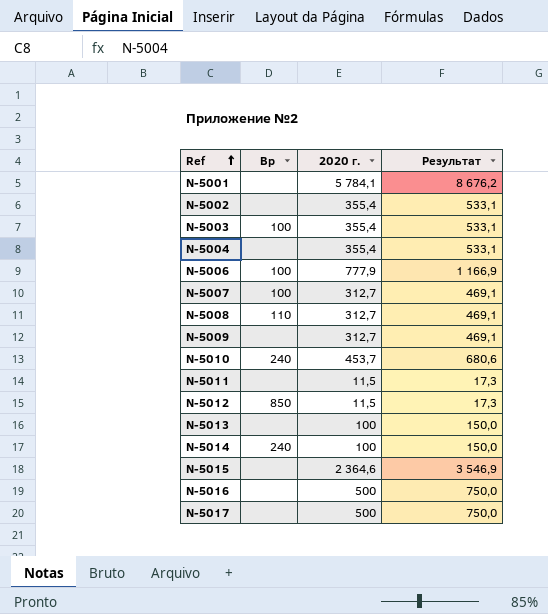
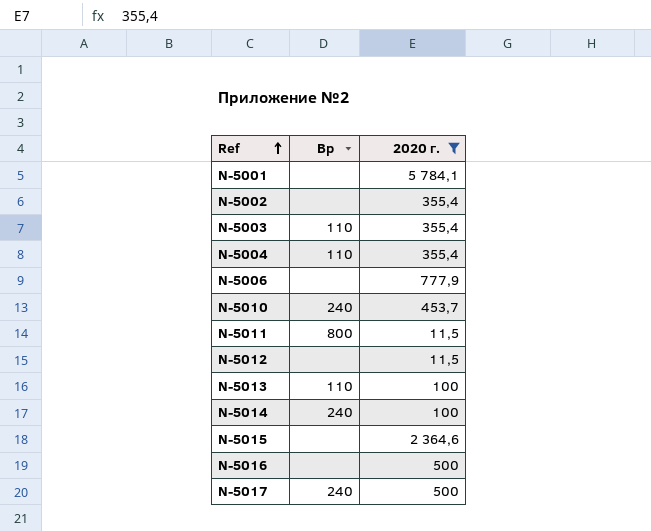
filter: none -> 2020 г. != 312,7
column Результат | formula: [2020 г.] * 1,5 -> none
N-5003 | Вр: 100 -> 110
N-5004 | Вр: none -> 110
N-5006 | Вр: 100 -> none
N-5011 | Вр: none -> 800
N-5012 | Вр: 850 -> none
N-5013 | Вр: none -> 110
N-5017 | Вр: none -> 240

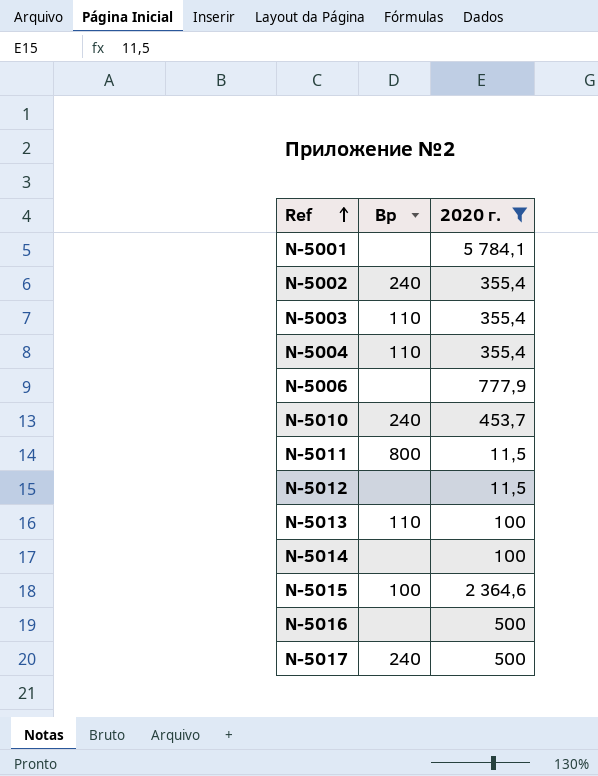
N-5002 | Вр: none -> 240
N-5014 | Вр: 240 -> none
N-5015 | Вр: none -> 100

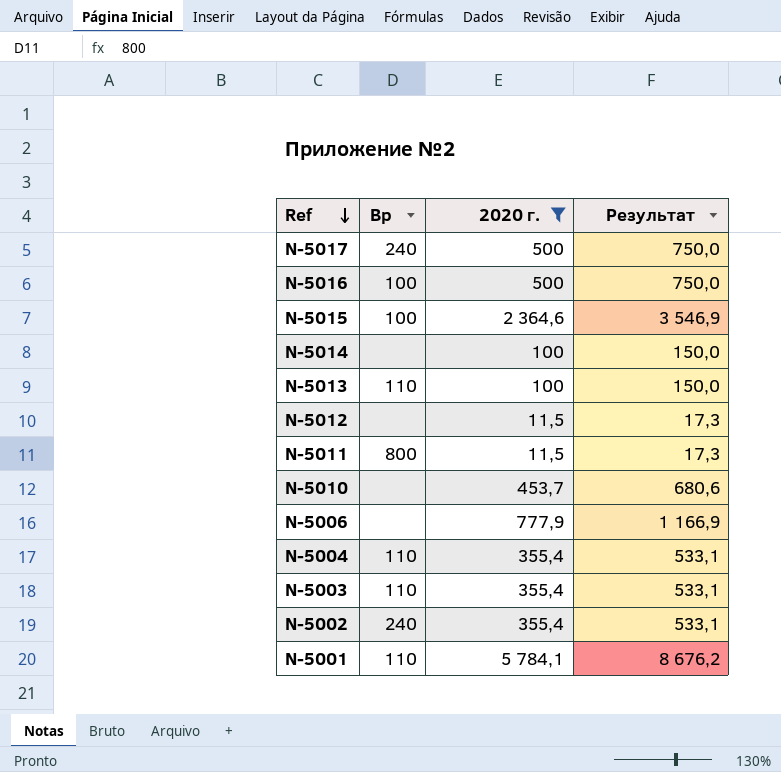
row order: Ref ascending -> Ref descending
column Результат | formula: none -> [2020 г.] * 1,5
N-5016 | Вр: none -> 100
N-5010 | Вр: 240 -> none
N-5001 | Вр: none -> 110

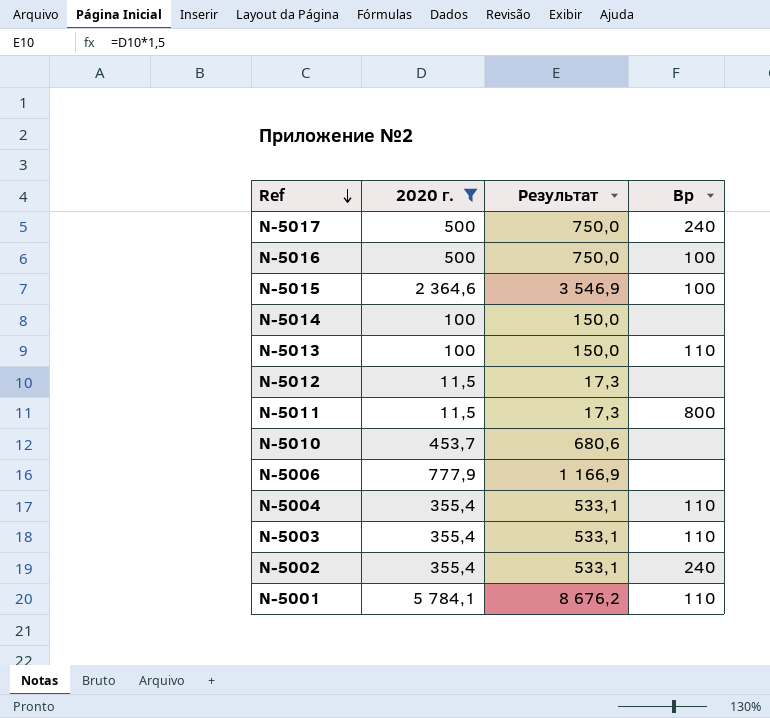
column Вр | position: 2 -> 4

